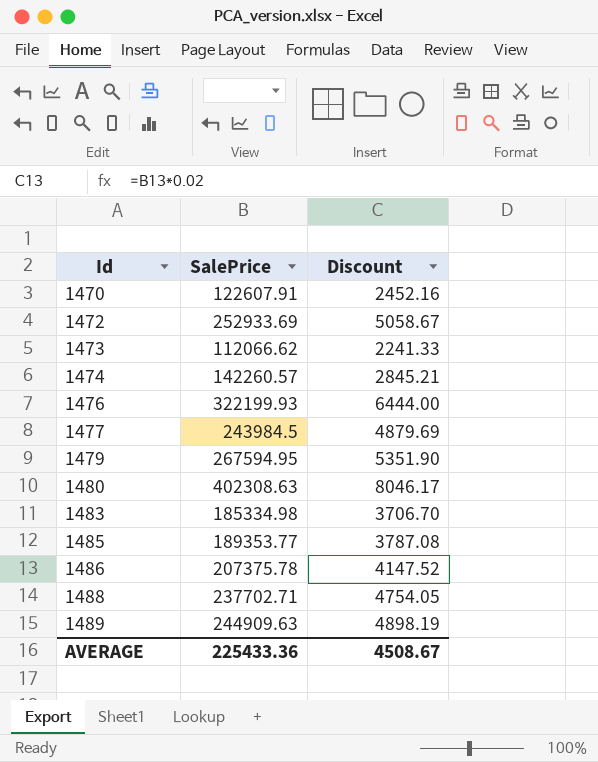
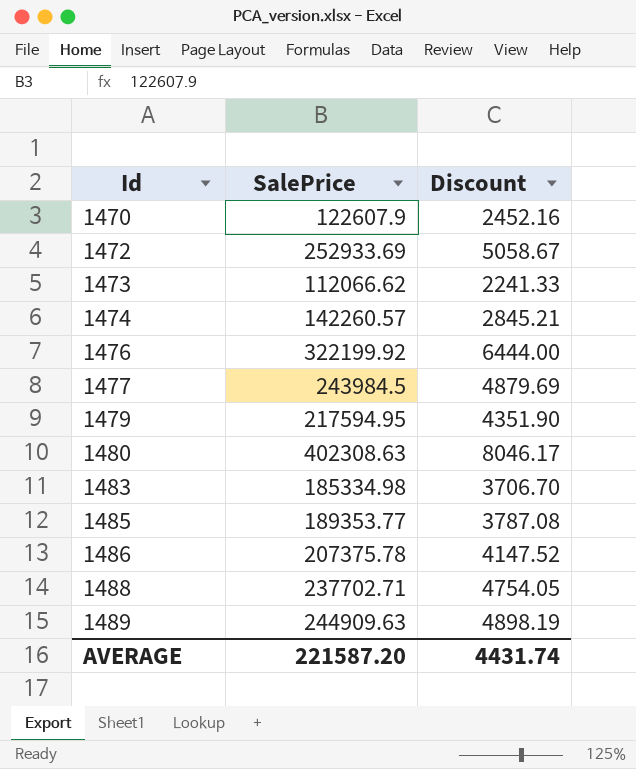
1470 | SalePrice: 122607.91 -> 122607.9
1476 | SalePrice: 322199.93 -> 322199.92
1479 | SalePrice: 267594.95 -> 217594.95
1479 | Discount: 5351.90 -> 4351.90
AVERAGE | SalePrice: 225433.36 -> 221587.20
AVERAGE | Discount: 4508.67 -> 4431.74

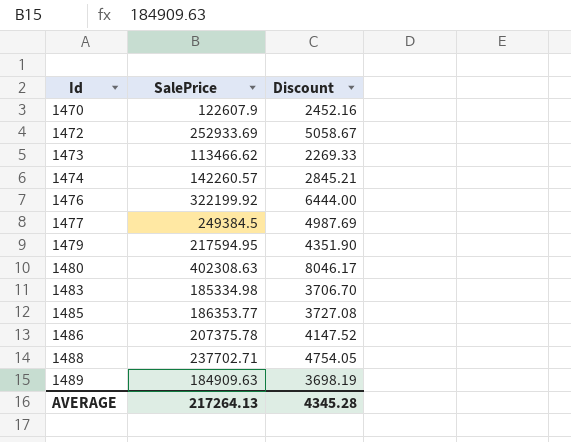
1473 | SalePrice: 112066.62 -> 113466.62
1473 | Discount: 2241.33 -> 2269.33
1477 | SalePrice: 243984.5 -> 249384.5
1477 | Discount: 4879.69 -> 4987.69
1485 | SalePrice: 189353.77 -> 186353.77
1485 | Discount: 3787.08 -> 3727.08
1489 | SalePrice: 244909.63 -> 184909.63
1489 | Discount: 4898.19 -> 3698.19
AVERAGE | SalePrice: 221587.20 -> 217264.13
AVERAGE | Discount: 4431.74 -> 4345.28

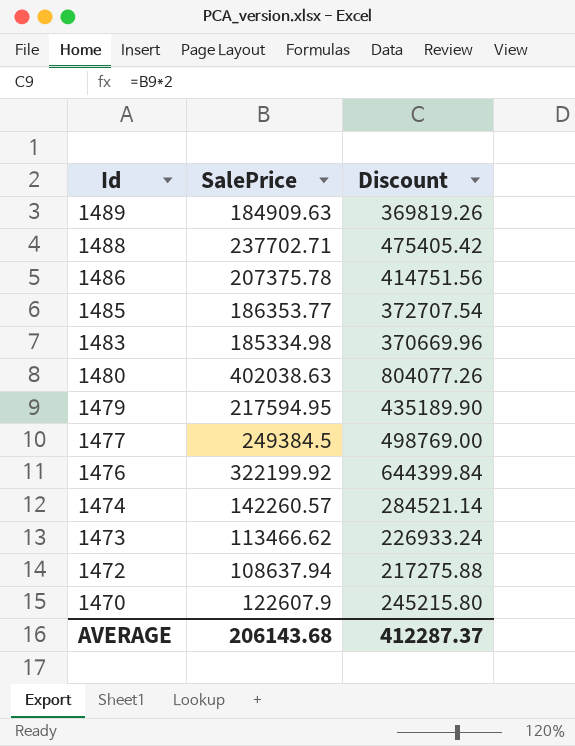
row order: Id ascending -> Id descending
column Discount | formula: [SalePrice] * 0.02 -> [SalePrice] * 2
1480 | SalePrice: 402308.63 -> 402038.63
1472 | SalePrice: 252933.69 -> 108637.94
AVERAGE | SalePrice: 217264.13 -> 206143.68
AVERAGE | Discount: 4345.28 -> 412287.37

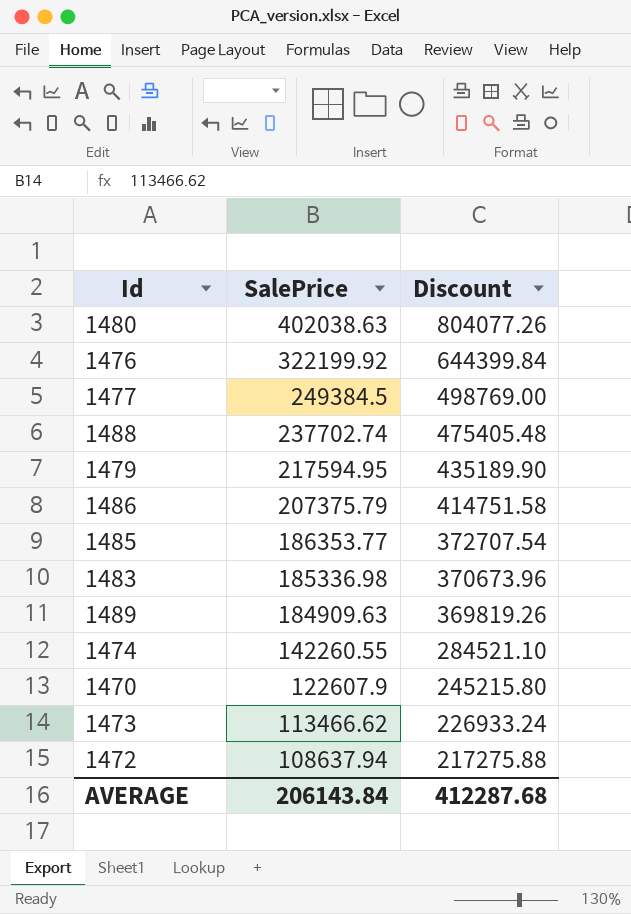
row order: Id descending -> SalePrice descending
1488 | SalePrice: 237702.71 -> 237702.74
1488 | Discount: 475405.42 -> 475405.48
1486 | SalePrice: 207375.78 -> 207375.79
1486 | Discount: 414751.56 -> 414751.58
1483 | SalePrice: 185334.98 -> 185336.98
1483 | Discount: 370669.96 -> 370673.96
1474 | SalePrice: 142260.57 -> 142260.55
1474 | Discount: 284521.14 -> 284521.10
AVERAGE | SalePrice: 206143.68 -> 206143.84
AVERAGE | Discount: 412287.37 -> 412287.68

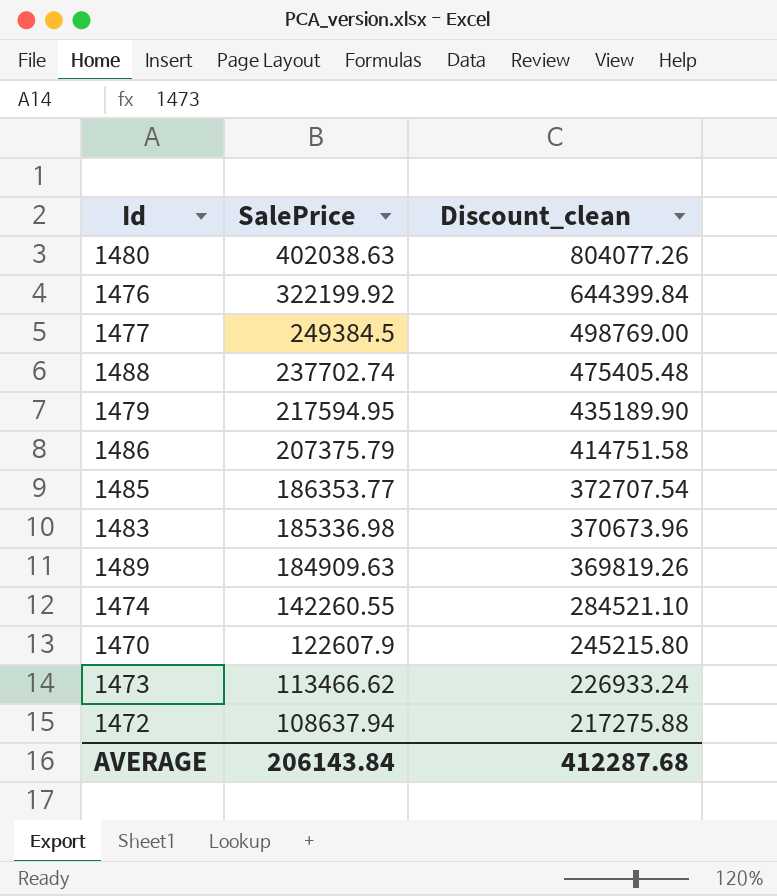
column name: Discount -> Discount_clean

